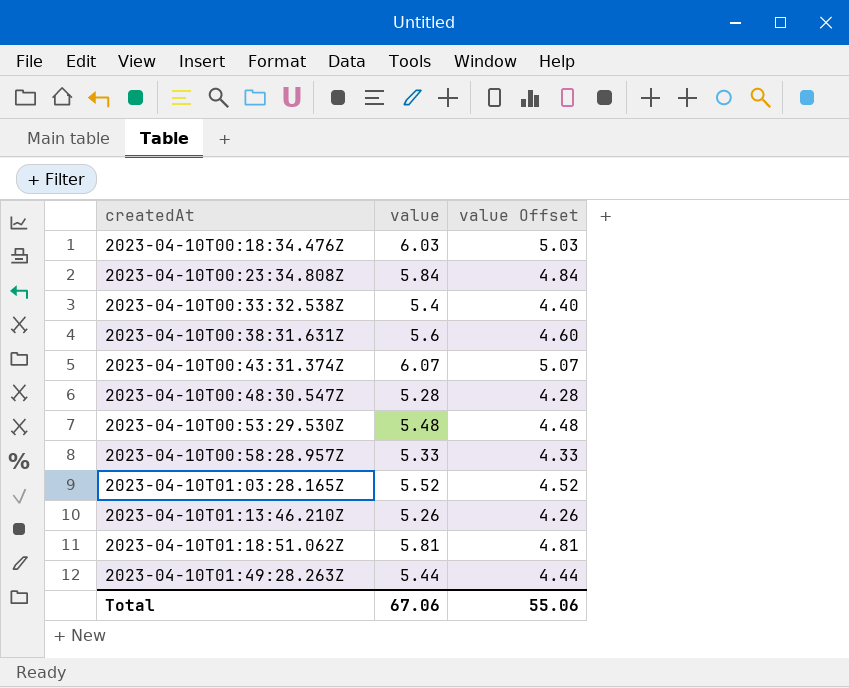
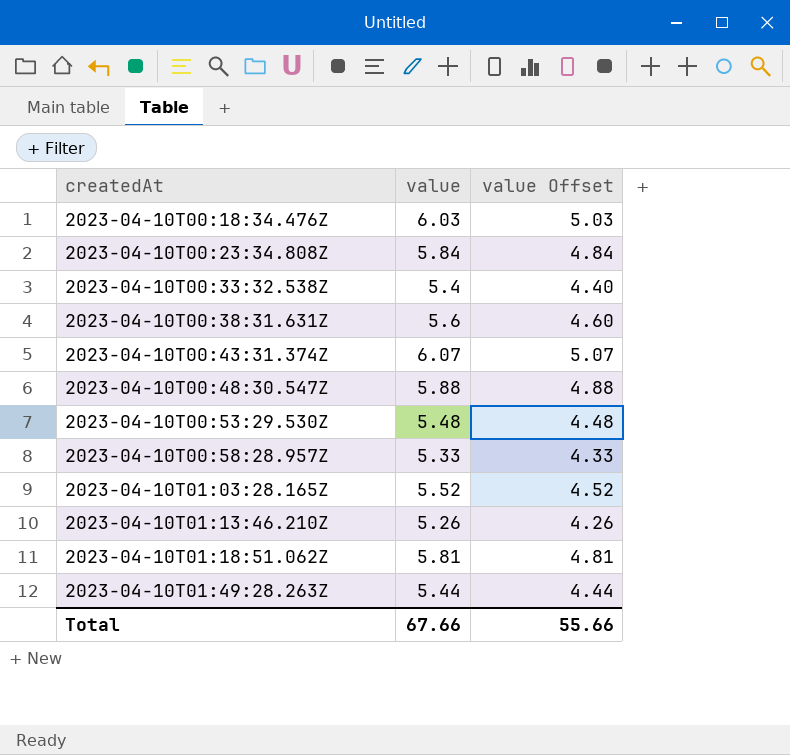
2023-04-10T00:48:30.547Z | value: 5.28 -> 5.88
2023-04-10T00:48:30.547Z | value Offset: 4.28 -> 4.88
Total | value: 67.06 -> 67.66
Total | value Offset: 55.06 -> 55.66

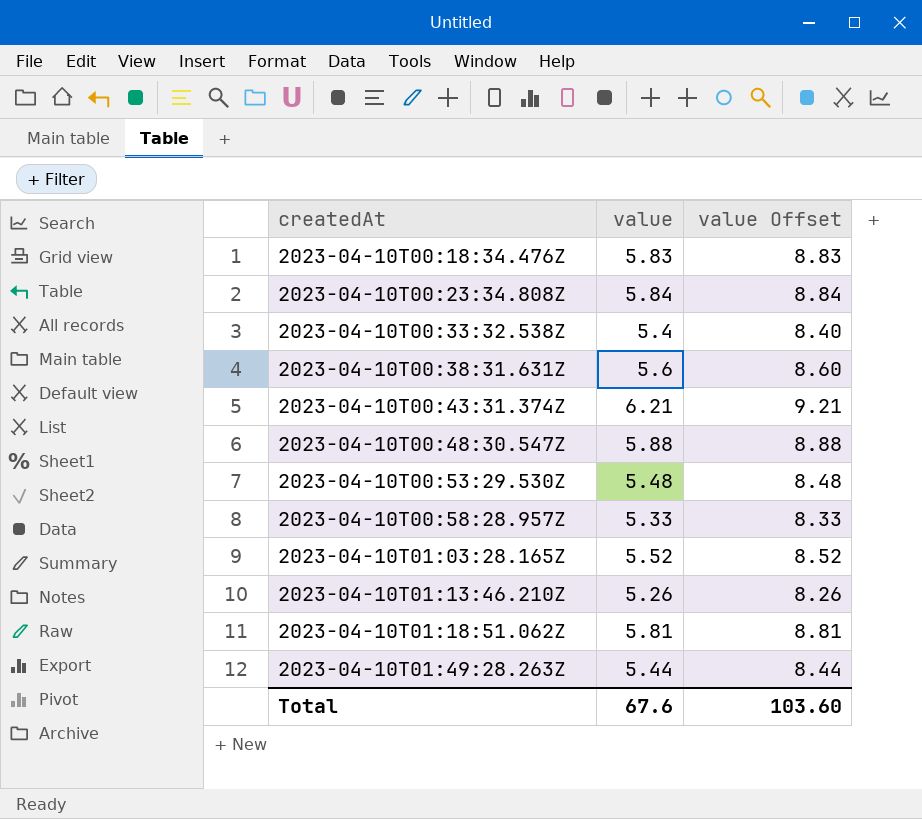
column value Offset | formula: [value] - 1 -> [value] + 3
2023-04-10T00:18:34.476Z | value: 6.03 -> 5.83
2023-04-10T00:43:31.374Z | value: 6.07 -> 6.21
Total | value: 67.66 -> 67.6
Total | value Offset: 55.66 -> 103.60

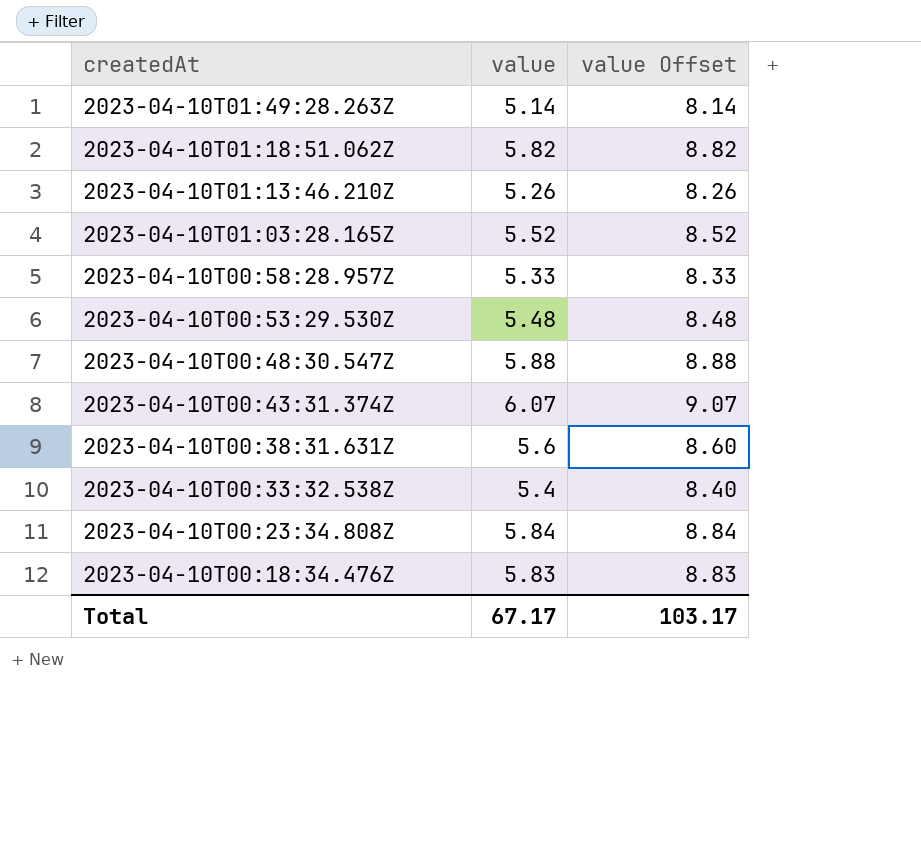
row order: createdAt ascending -> createdAt descending
2023-04-10T01:49:28.263Z | value: 5.44 -> 5.14
2023-04-10T01:49:28.263Z | value Offset: 8.44 -> 8.14
2023-04-10T01:18:51.062Z | value: 5.81 -> 5.82
2023-04-10T01:18:51.062Z | value Offset: 8.81 -> 8.82
2023-04-10T00:43:31.374Z | value: 6.21 -> 6.07
2023-04-10T00:43:31.374Z | value Offset: 9.21 -> 9.07
Total | value: 67.6 -> 67.17
Total | value Offset: 103.60 -> 103.17

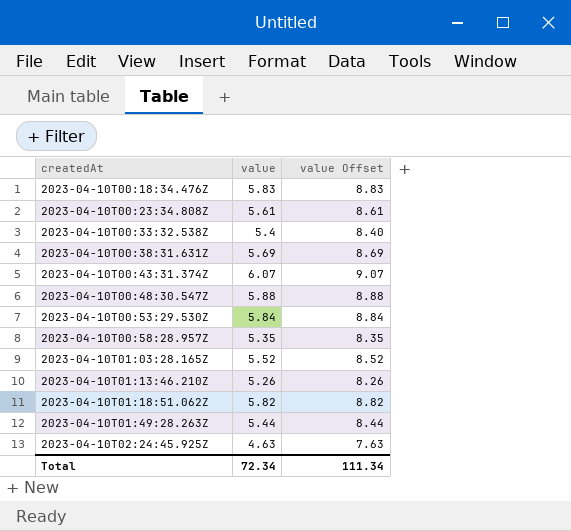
row order: createdAt descending -> createdAt ascending
2023-04-10T00:23:34.808Z | value: 5.84 -> 5.61
2023-04-10T00:23:34.808Z | value Offset: 8.84 -> 8.61
2023-04-10T00:38:31.631Z | value: 5.6 -> 5.69
2023-04-10T00:38:31.631Z | value Offset: 8.60 -> 8.69
2023-04-10T00:53:29.530Z | value: 5.48 -> 5.84
2023-04-10T00:53:29.530Z | value Offset: 8.48 -> 8.84
2023-04-10T00:58:28.957Z | value: 5.33 -> 5.35
2023-04-10T00:58:28.957Z | value Offset: 8.33 -> 8.35
2023-04-10T01:49:28.263Z | value: 5.14 -> 5.44
2023-04-10T01:49:28.263Z | value Offset: 8.14 -> 8.44
row 2023-04-10T02:24:45.925Z: none -> 4.63 | 7.63
Total | value: 67.17 -> 72.34
Total | value Offset: 103.17 -> 111.34

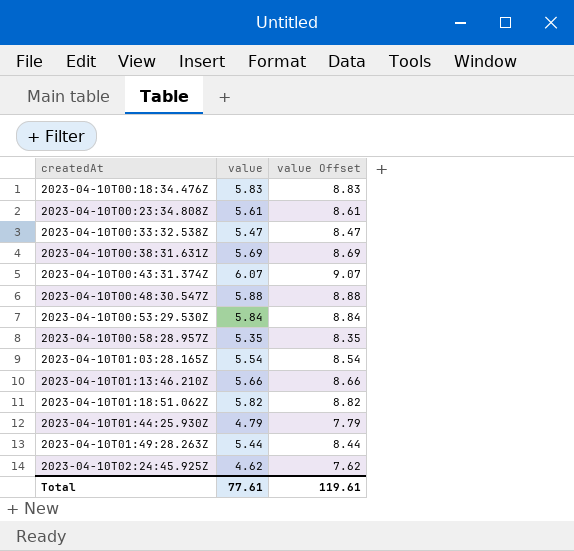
2023-04-10T00:33:32.538Z | value: 5.4 -> 5.47
2023-04-10T00:33:32.538Z | value Offset: 8.40 -> 8.47
2023-04-10T01:03:28.165Z | value: 5.52 -> 5.54
2023-04-10T01:03:28.165Z | value Offset: 8.52 -> 8.54
2023-04-10T01:13:46.210Z | value: 5.26 -> 5.66
2023-04-10T01:13:46.210Z | value Offset: 8.26 -> 8.66
row 2023-04-10T01:44:25.930Z: none -> 4.79 | 7.79
2023-04-10T02:24:45.925Z | value: 4.63 -> 4.62
2023-04-10T02:24:45.925Z | value Offset: 7.63 -> 7.62
Total | value: 72.34 -> 77.61
Total | value Offset: 111.34 -> 119.61

